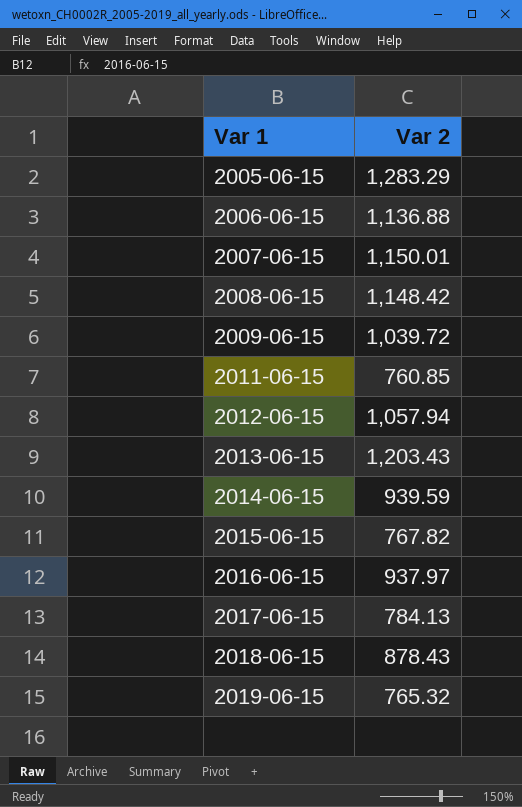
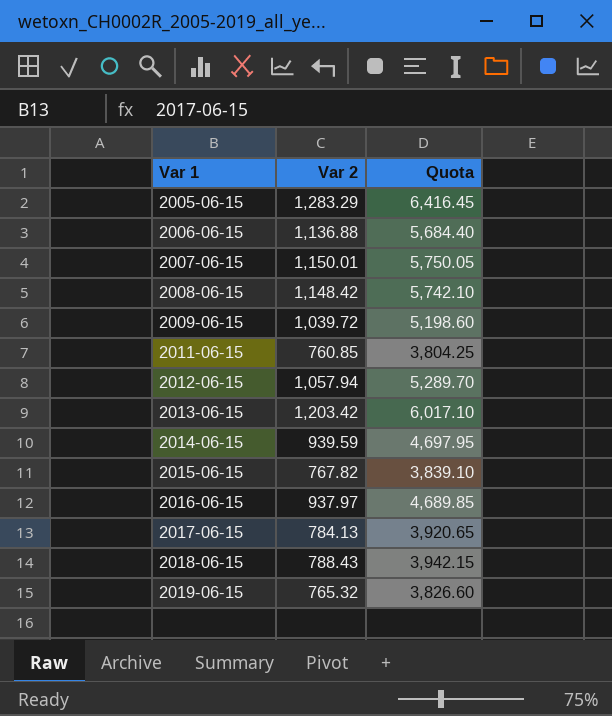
column Quota | formula: none -> [Var 2] * 5
2013-06-15 | Var 2: 1,203.43 -> 1,203.42
2018-06-15 | Var 2: 878.43 -> 788.43

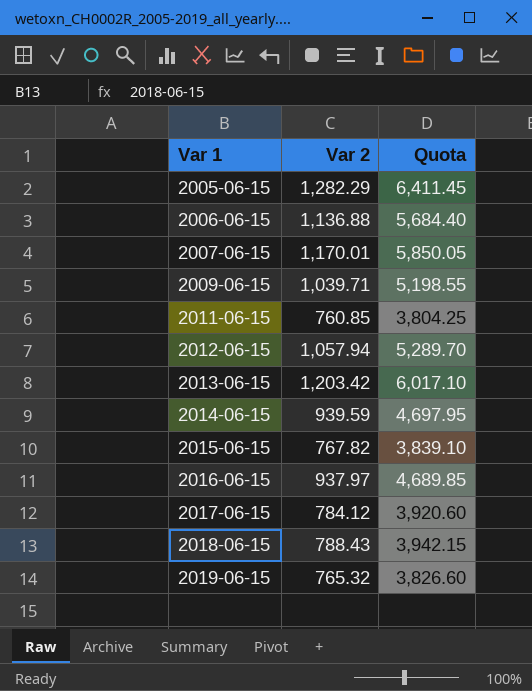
row 2008-06-15: 1,148.42 | 5,742.10 -> none
2005-06-15 | Var 2: 1,283.29 -> 1,282.29
2005-06-15 | Quota: 6,416.45 -> 6,411.45
2007-06-15 | Var 2: 1,150.01 -> 1,170.01
2007-06-15 | Quota: 5,750.05 -> 5,850.05
2009-06-15 | Var 2: 1,039.72 -> 1,039.71
2009-06-15 | Quota: 5,198.60 -> 5,198.55
2017-06-15 | Var 2: 784.13 -> 784.12
2017-06-15 | Quota: 3,920.65 -> 3,920.60

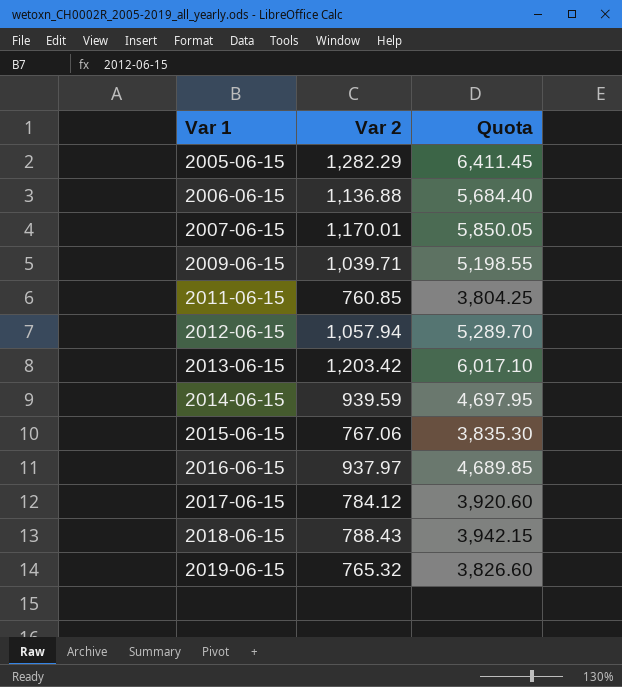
2015-06-15 | Var 2: 767.82 -> 767.06
2015-06-15 | Quota: 3,839.10 -> 3,835.30

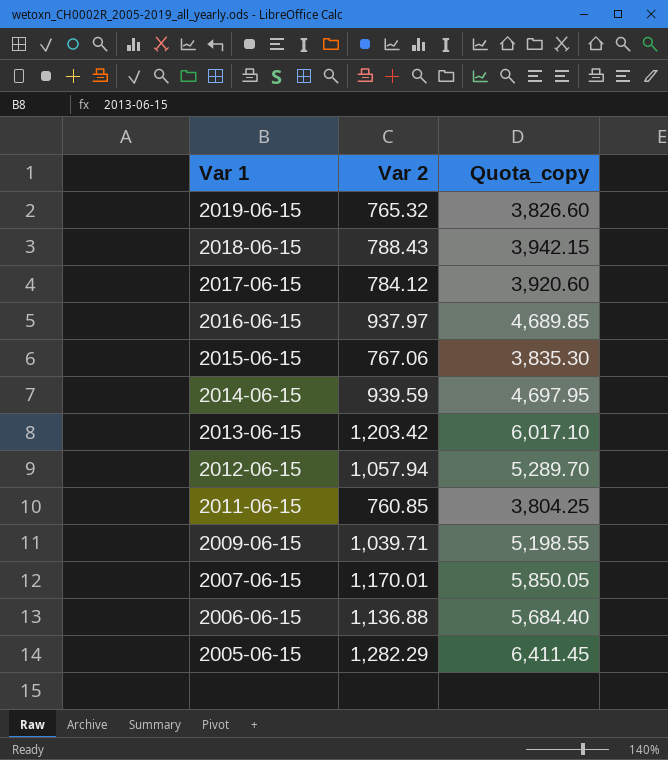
row order: Var 1 ascending -> Var 1 descending
column name: Quota -> Quota_copy

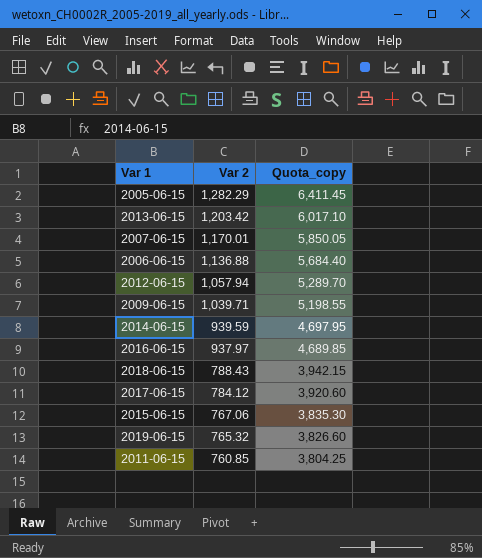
row order: Var 1 descending -> Var 2 descending

